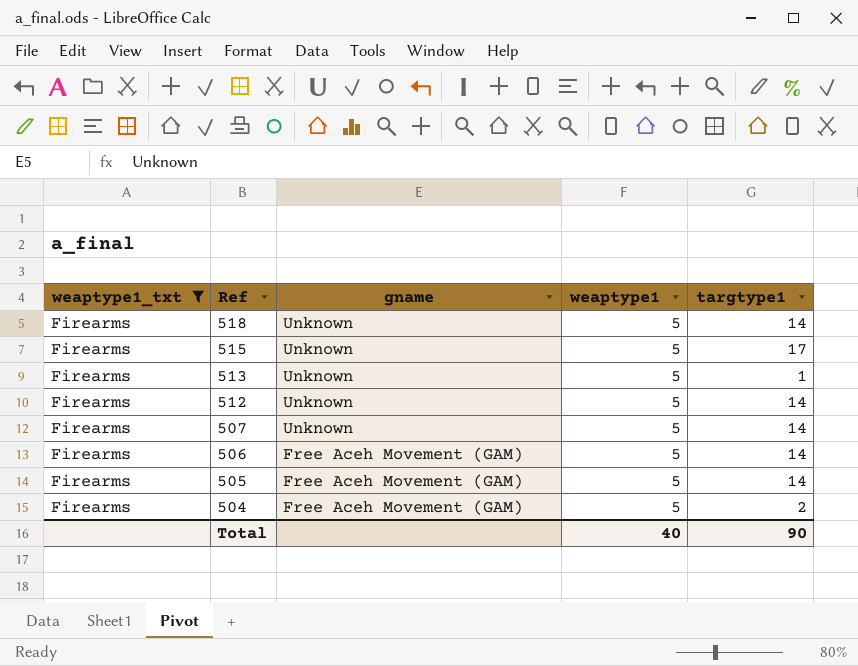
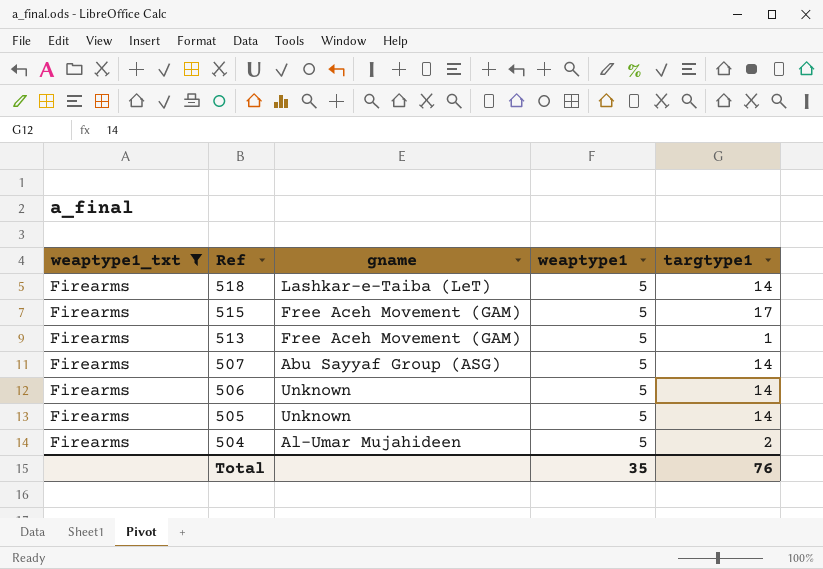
row 512: Firearms | Unknown | 5 | 14 -> none
518 | gname: Unknown -> Lashkar-e-Taiba (LeT)
515 | gname: Unknown -> Free Aceh Movement (GAM)
513 | gname: Unknown -> Free Aceh Movement (GAM)
507 | gname: Unknown -> Abu Sayyaf Group (ASG)
506 | gname: Free Aceh Movement (GAM) -> Unknown
505 | gname: Free Aceh Movement (GAM) -> Unknown
504 | gname: Free Aceh Movement (GAM) -> Al-Umar Mujahideen
Total | weaptype1: 40 -> 35
Total | targtype1: 90 -> 76

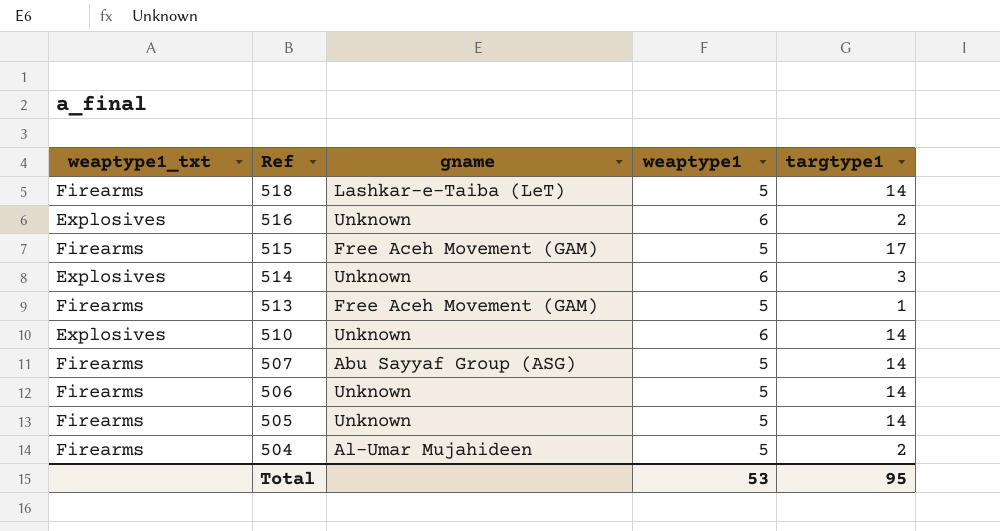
filter: weaptype1_txt = Firearms -> none
Total | weaptype1: 35 -> 53
Total | targtype1: 76 -> 95

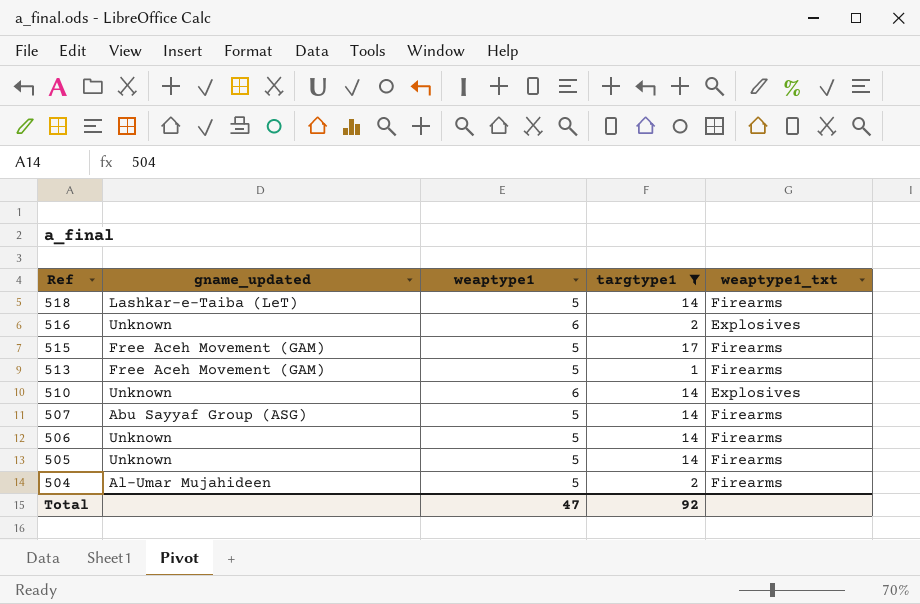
filter: none -> targtype1 != 3
column name: gname -> gname_updated
column weaptype1_txt | position: 1 -> 5
Total | weaptype1: 53 -> 47
Total | targtype1: 95 -> 92

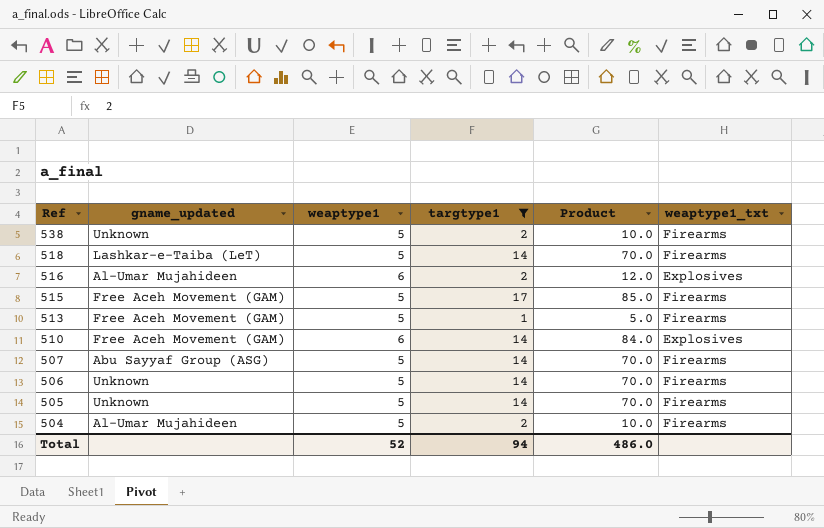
column Product | formula: none -> [weaptype1] * [targtype1]
row 538: none -> Unknown | 5 | 2 | 10.0 | Firearms
516 | gname_updated: Unknown -> Al-Umar Mujahideen
510 | gname_updated: Unknown -> Free Aceh Movement (GAM)
Total | weaptype1: 47 -> 52
Total | targtype1: 92 -> 94

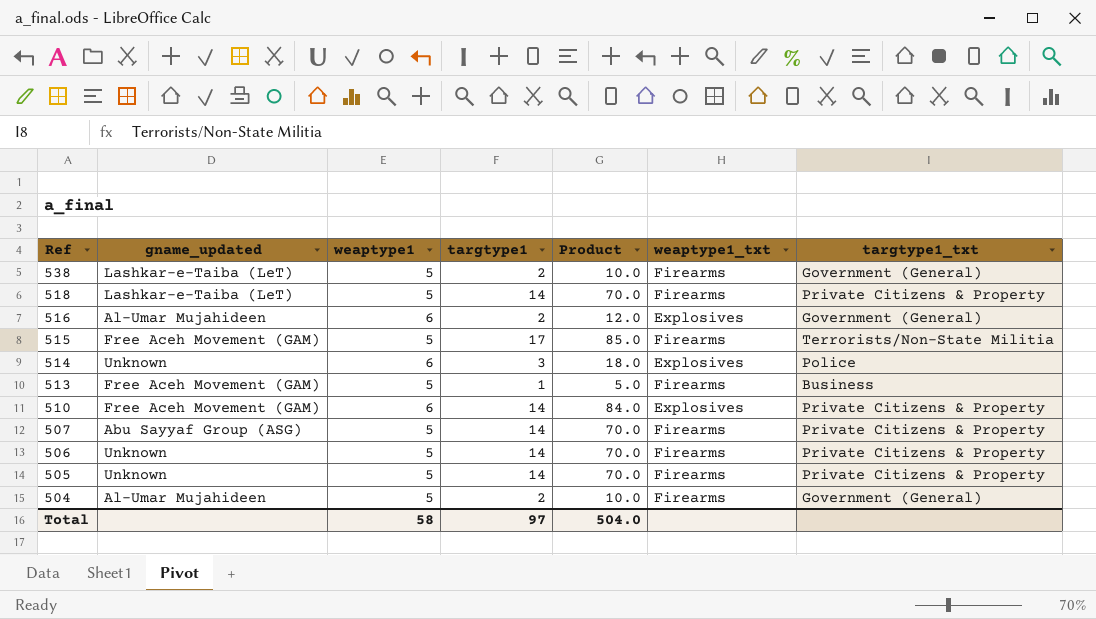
filter: targtype1 != 3 -> none
column targtype1_txt | position: none -> 7
538 | gname_updated: Unknown -> Lashkar-e-Taiba (LeT)
Total | weaptype1: 52 -> 58
Total | targtype1: 94 -> 97
Total | Product: 486.0 -> 504.0

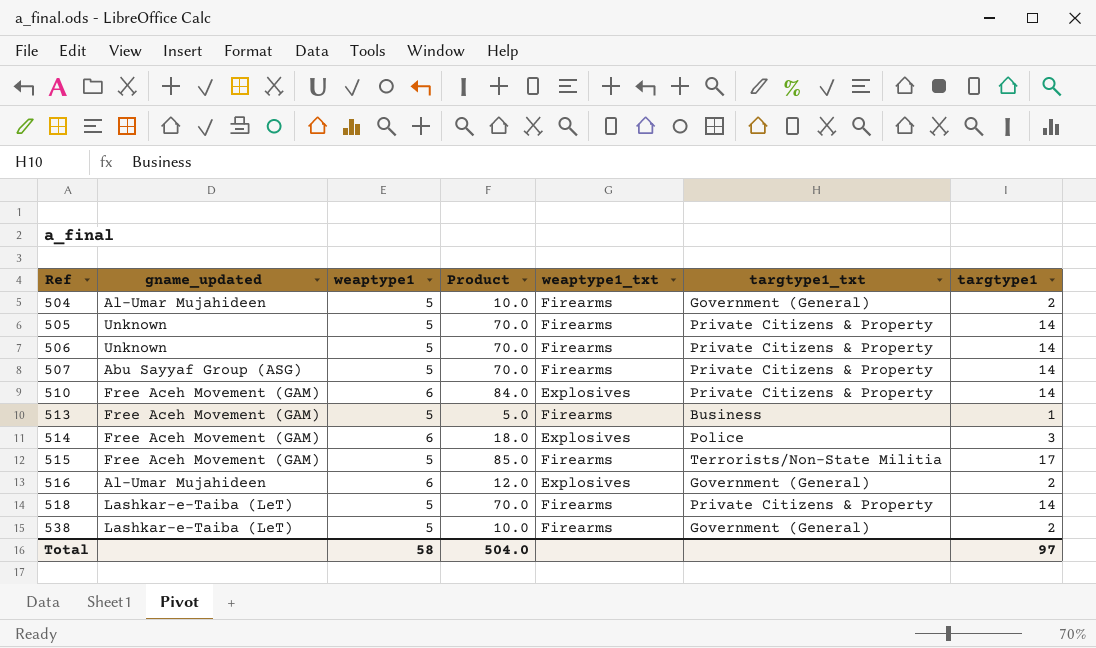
row order: Ref descending -> Ref ascending
column targtype1 | position: 4 -> 7
514 | gname_updated: Unknown -> Free Aceh Movement (GAM)

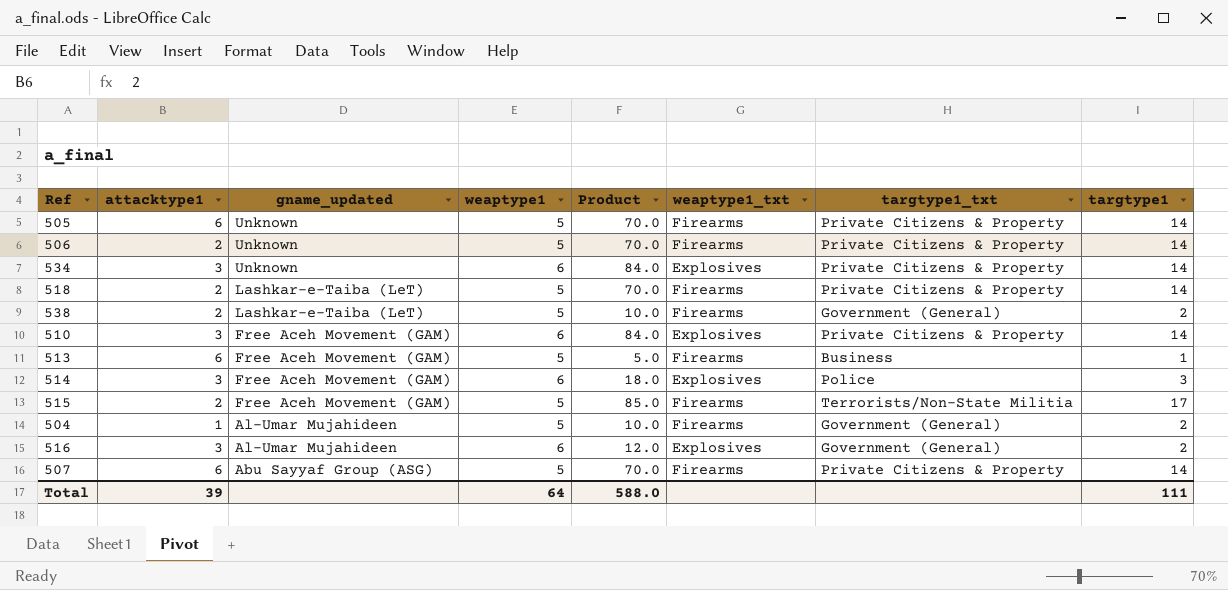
row order: Ref ascending -> gname_updated descending
column attacktype1 | position: none -> 2
row 534: none -> 3 | Unknown | 6 | 84.0 | Explosives | Private Citizens & Property | 14
Total | weaptype1: 58 -> 64
Total | Product: 504.0 -> 588.0
Total | targtype1: 97 -> 111

